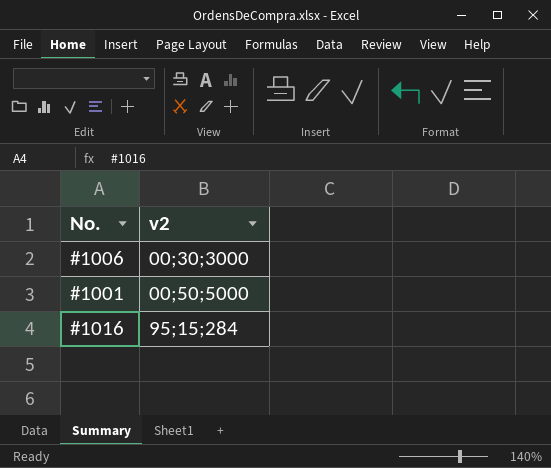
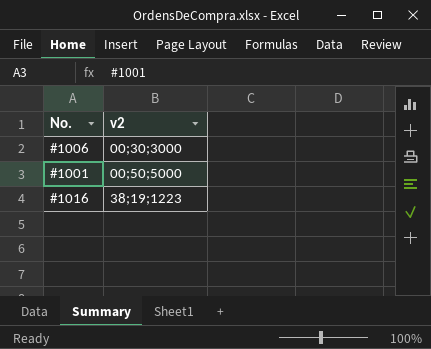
#1016 | v2: 95;15;284 -> 38;19;1223

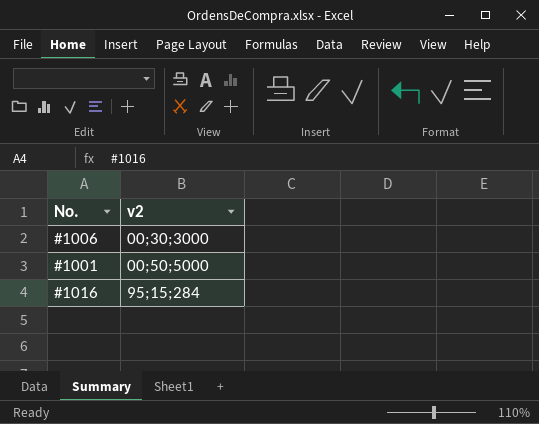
#1016 | v2: 38;19;1223 -> 95;15;284

